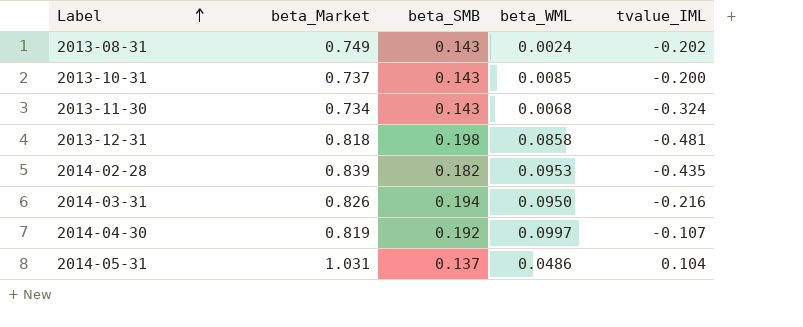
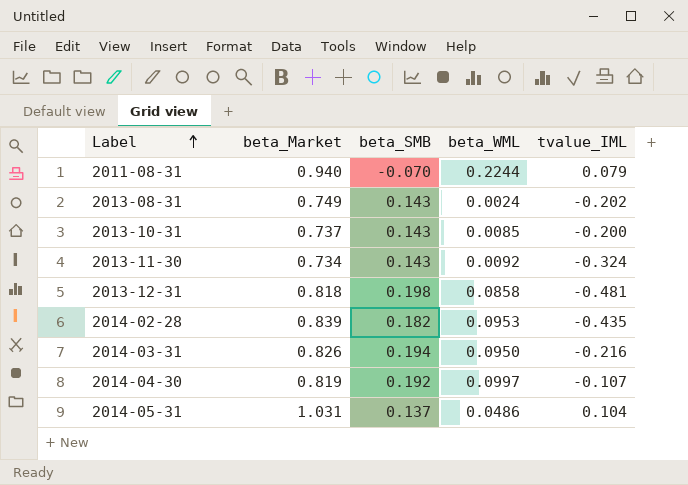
row 2011-08-31: none -> 0.940 | -0.070 | 0.2244 | 0.079
2013-11-30 | beta_WML: 0.0068 -> 0.0092

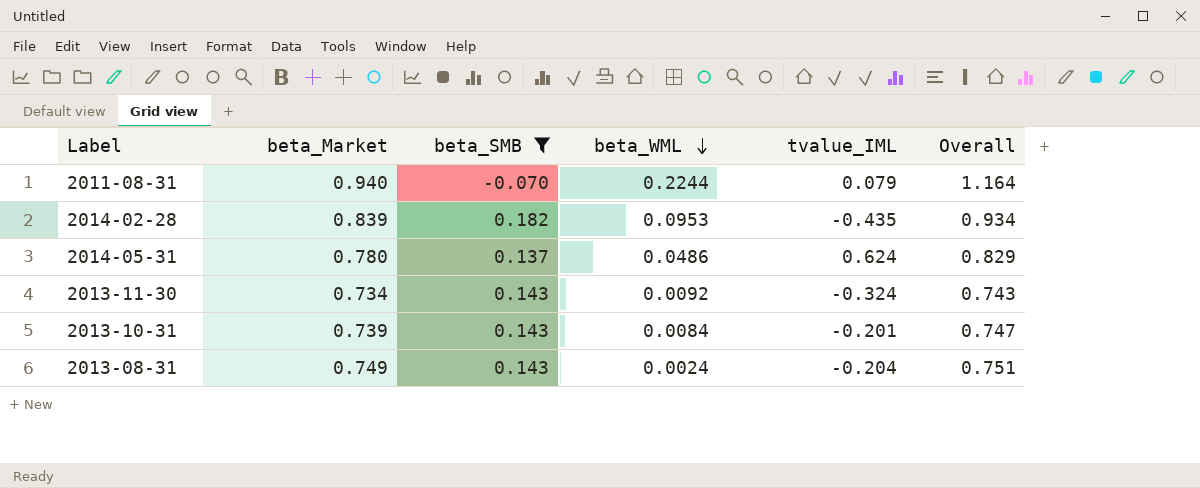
filter: none -> beta_SMB <= 0.182
row order: Label ascending -> beta_WML descending
column Overall | formula: none -> [beta_Market] + [beta_WML]
2014-05-31 | beta_Market: 1.031 -> 0.780
2014-05-31 | tvalue_IML: 0.104 -> 0.624
2013-10-31 | beta_Market: 0.737 -> 0.739
2013-10-31 | beta_WML: 0.0085 -> 0.0084
2013-10-31 | tvalue_IML: -0.200 -> -0.201
2013-08-31 | tvalue_IML: -0.202 -> -0.204

